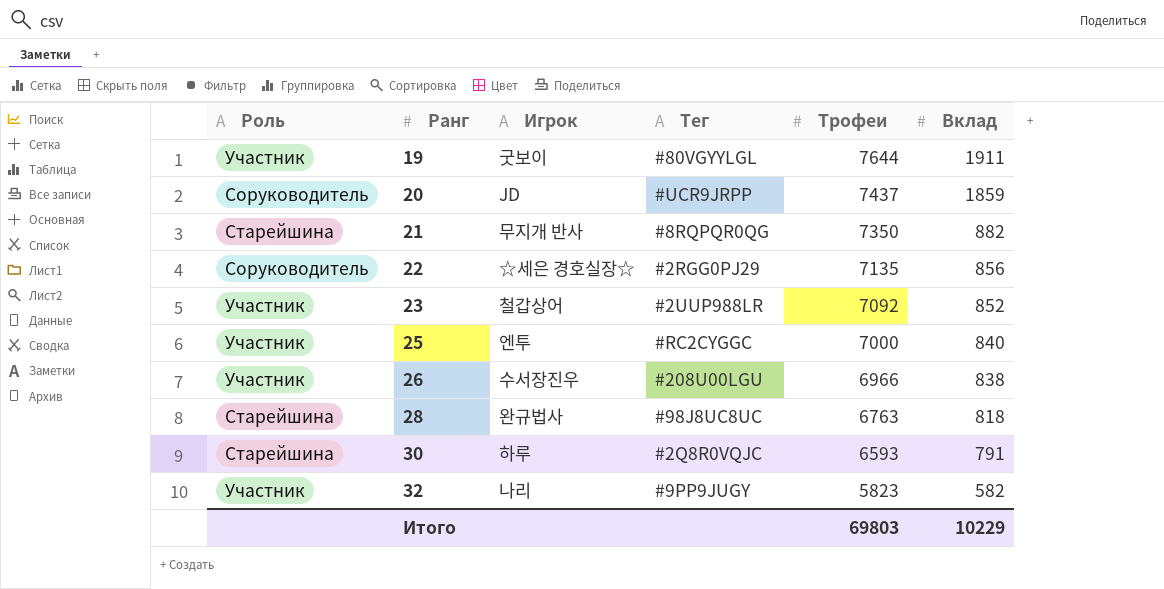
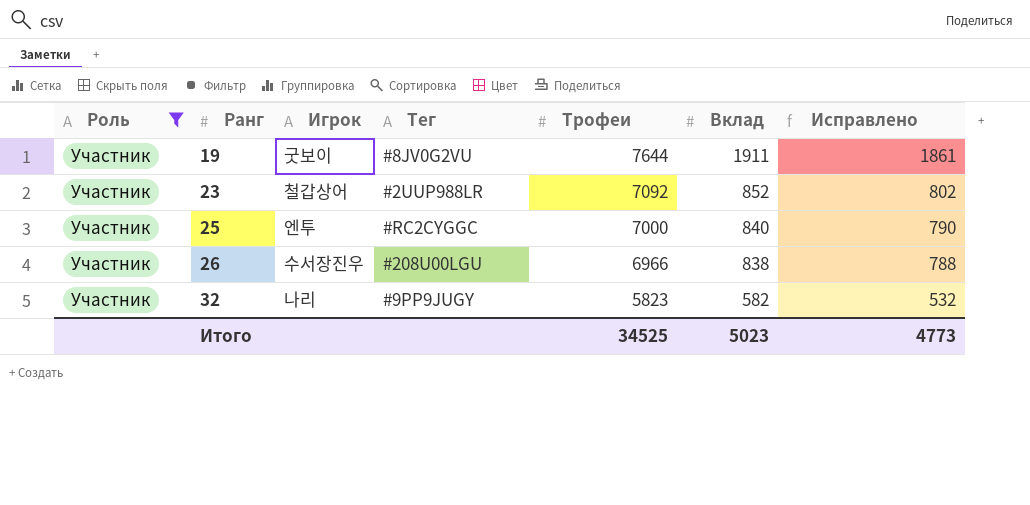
filter: none -> Роль = Участник
column Исправлено | formula: none -> [Вклад] - 50
19 | Тег: #80VGYYLGL -> #8JV0G2VU
Итого | Трофеи: 69803 -> 34525
Итого | Вклад: 10229 -> 5023

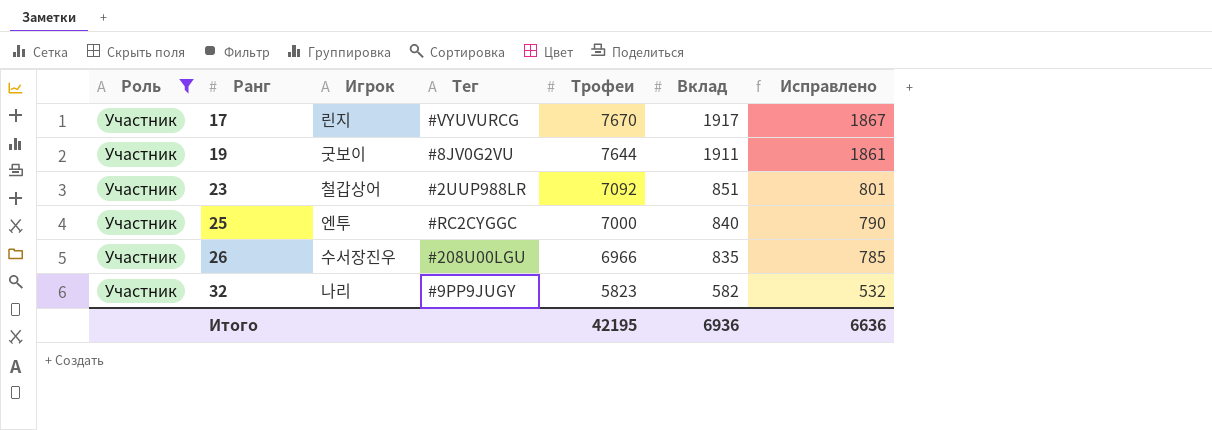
row 17: none -> Участник | 린지 | #VYUVURCG | 7670 | 1917 | 1867
23 | Вклад: 852 -> 851
23 | Исправлено: 802 -> 801
26 | Вклад: 838 -> 835
26 | Исправлено: 788 -> 785
Итого | Трофеи: 34525 -> 42195
Итого | Вклад: 5023 -> 6936
Итого | Исправлено: 4773 -> 6636

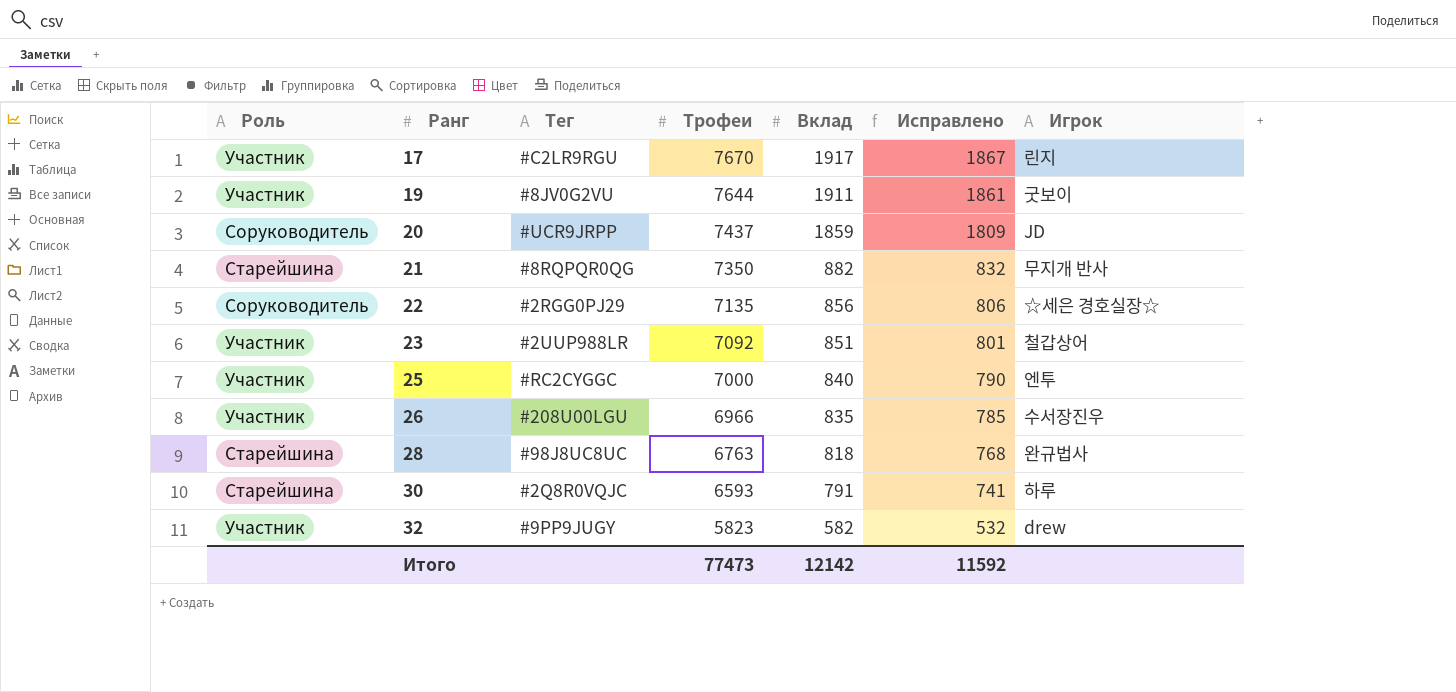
filter: Роль = Участник -> none
column Игрок | position: 3 -> 7
17 | Тег: #VYUVURCG -> #C2LR9RGU
32 | Игрок: 나리 -> drew
Итого | Трофеи: 42195 -> 77473
Итого | Вклад: 6936 -> 12142
Итого | Исправлено: 6636 -> 11592

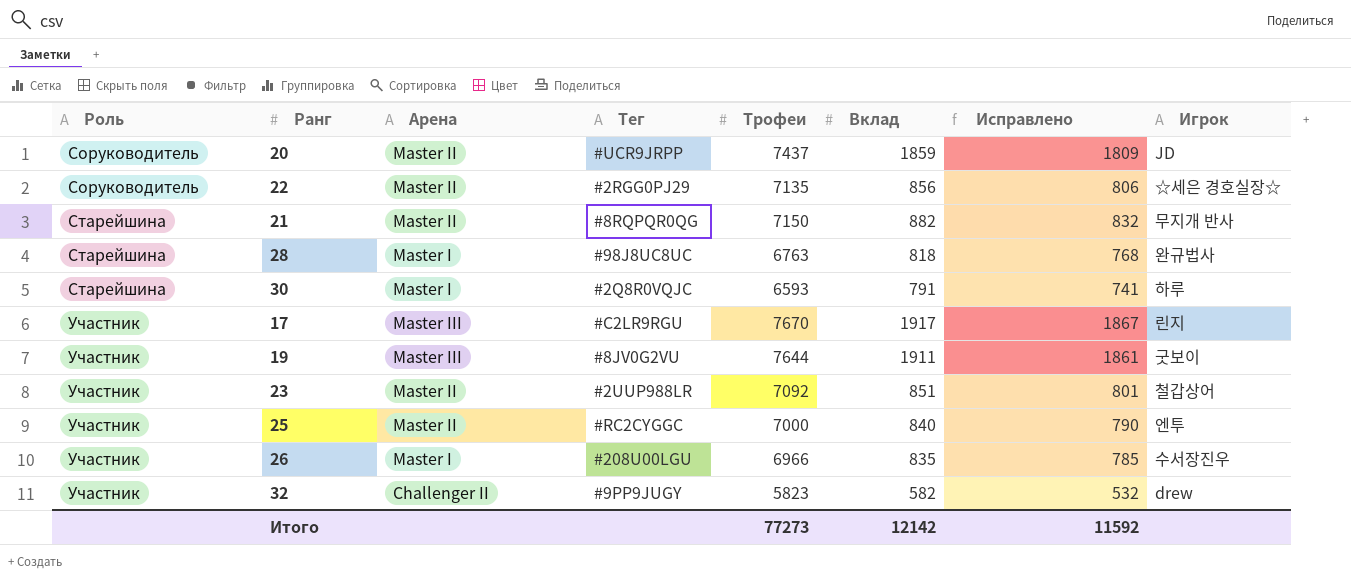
row order: Ранг ascending -> Роль ascending
column Арена | position: none -> 3
21 | Трофеи: 7350 -> 7150
Итого | Трофеи: 77473 -> 77273

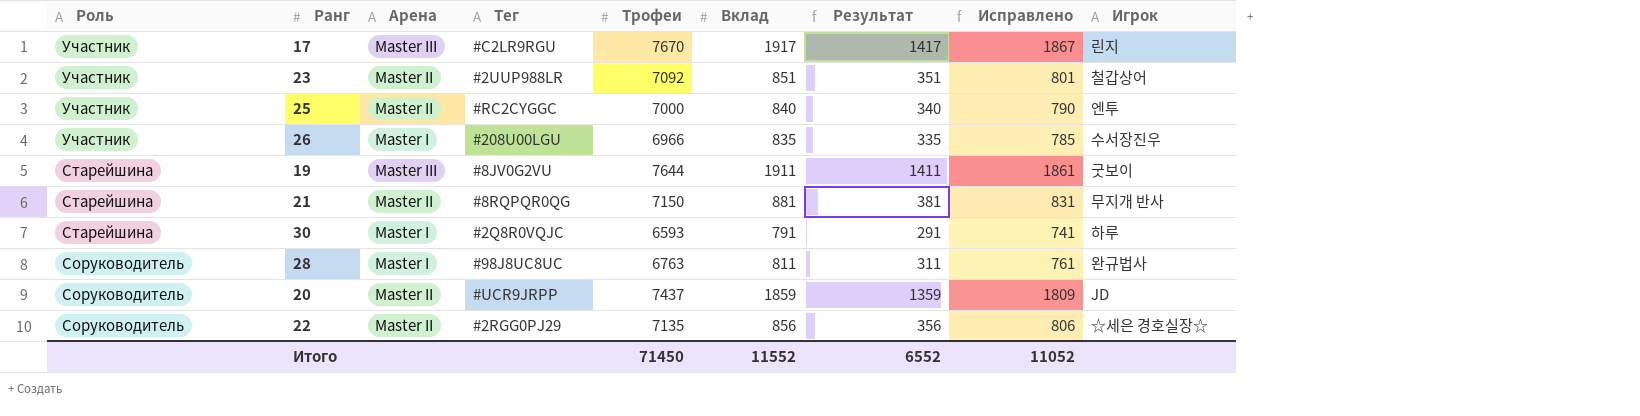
row order: Роль ascending -> Роль descending
column Результат | formula: none -> [Вклад] - 500
row 32: Участник | Challenger II | #9PP9JUGY | 5823 | 582 | 532 | drew -> none
19 | Роль: Участник -> Старейшина
21 | Вклад: 882 -> 881
21 | Исправлено: 832 -> 831
28 | Роль: Старейшина -> Соруководитель
28 | Вклад: 818 -> 811
28 | Исправлено: 768 -> 761
Итого | Трофеи: 77273 -> 71450
Итого | Вклад: 12142 -> 11552
Итого | Исправлено: 11592 -> 11052

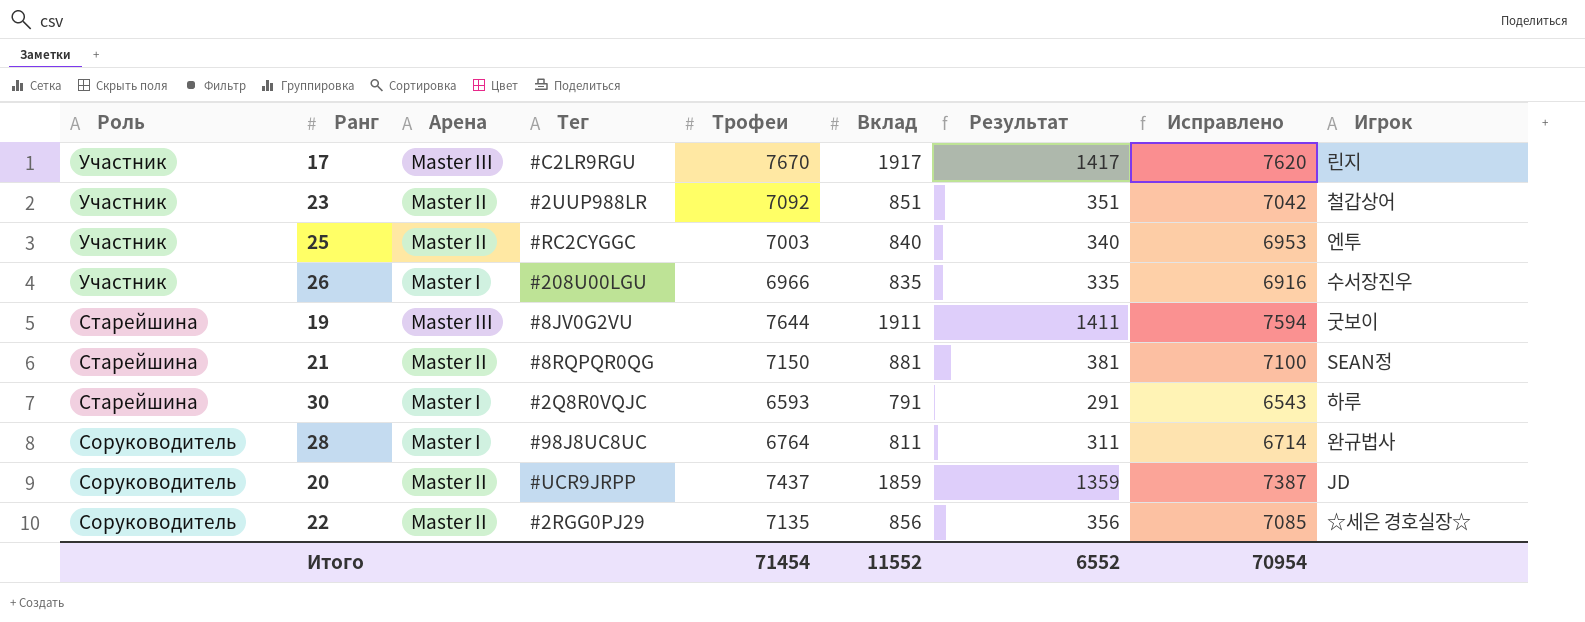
column Исправлено | formula: [Вклад] - 50 -> [Трофеи] - 50
25 | Трофеи: 7000 -> 7003
21 | Игрок: 무지개 반사 -> SEAN정
28 | Трофеи: 6763 -> 6764
Итого | Трофеи: 71450 -> 71454
Итого | Исправлено: 11052 -> 70954

